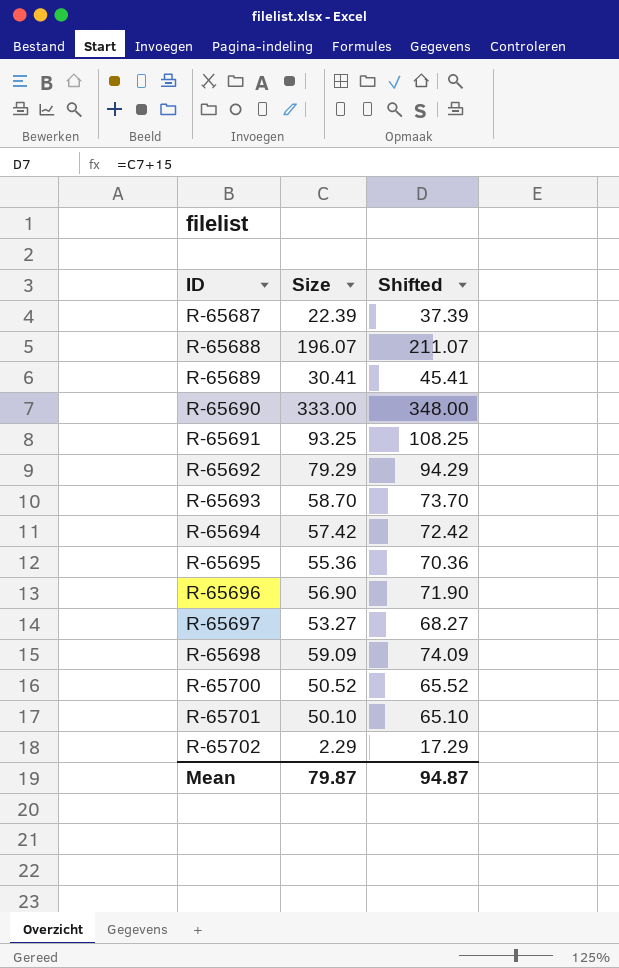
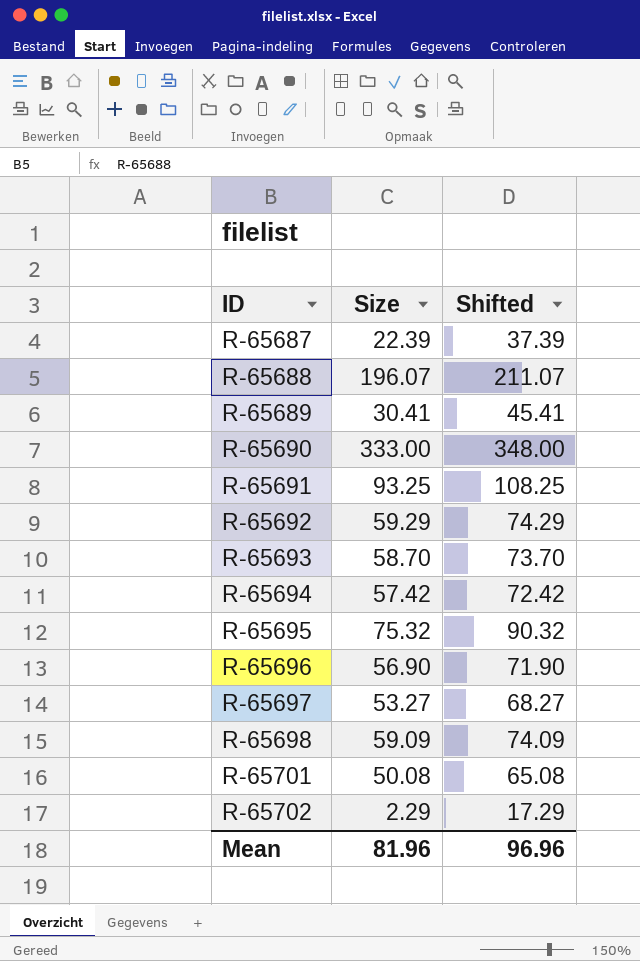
row R-65700: 50.52 | 65.52 -> none
R-65692 | Size: 79.29 -> 59.29
R-65692 | Shifted: 94.29 -> 74.29
R-65695 | Size: 55.36 -> 75.32
R-65695 | Shifted: 70.36 -> 90.32
R-65701 | Size: 50.10 -> 50.08
R-65701 | Shifted: 65.10 -> 65.08
Mean | Size: 79.87 -> 81.96
Mean | Shifted: 94.87 -> 96.96

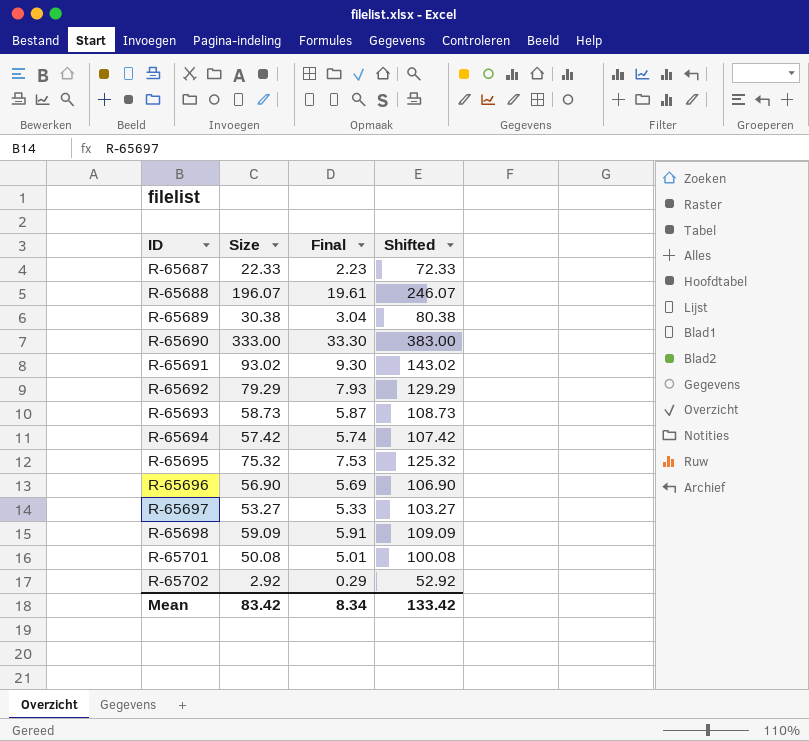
column Final | formula: none -> [Size] * 0.1
column Shifted | formula: [Size] + 15 -> [Size] + 50
R-65687 | Size: 22.39 -> 22.33
R-65689 | Size: 30.41 -> 30.38
R-65691 | Size: 93.25 -> 93.02
R-65692 | Size: 59.29 -> 79.29
R-65693 | Size: 58.70 -> 58.73
R-65702 | Size: 2.29 -> 2.92
Mean | Size: 81.96 -> 83.42
Mean | Shifted: 96.96 -> 133.42

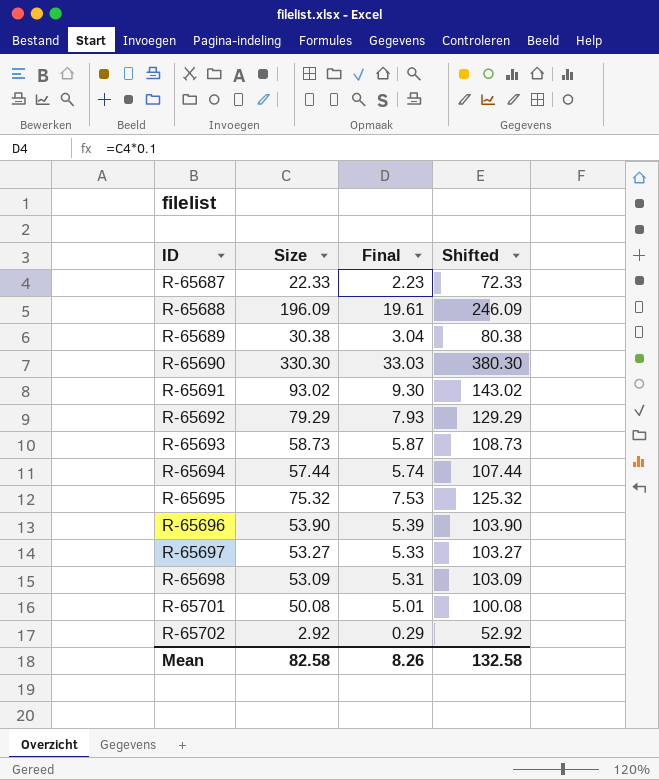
R-65688 | Size: 196.07 -> 196.09
R-65688 | Shifted: 246.07 -> 246.09
R-65690 | Size: 333.00 -> 330.30
R-65690 | Final: 33.30 -> 33.03
R-65690 | Shifted: 383.00 -> 380.30
R-65694 | Size: 57.42 -> 57.44
R-65694 | Shifted: 107.42 -> 107.44
R-65696 | Size: 56.90 -> 53.90
R-65696 | Final: 5.69 -> 5.39
R-65696 | Shifted: 106.90 -> 103.90
R-65698 | Size: 59.09 -> 53.09
R-65698 | Final: 5.91 -> 5.31
R-65698 | Shifted: 109.09 -> 103.09
Mean | Size: 83.42 -> 82.58
Mean | Final: 8.34 -> 8.26
Mean | Shifted: 133.42 -> 132.58

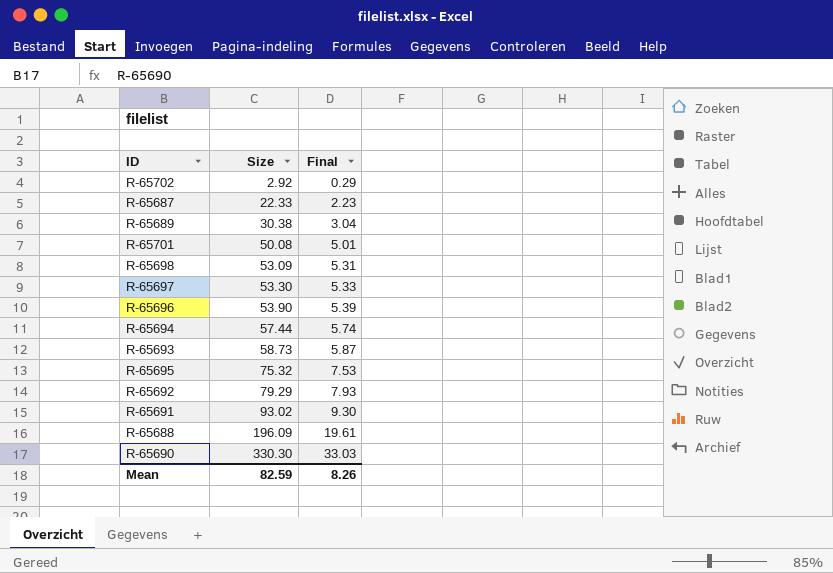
row order: ID ascending -> Size ascending
column Shifted | formula: [Size] + 50 -> none
R-65697 | Size: 53.27 -> 53.30
Mean | Size: 82.58 -> 82.59

